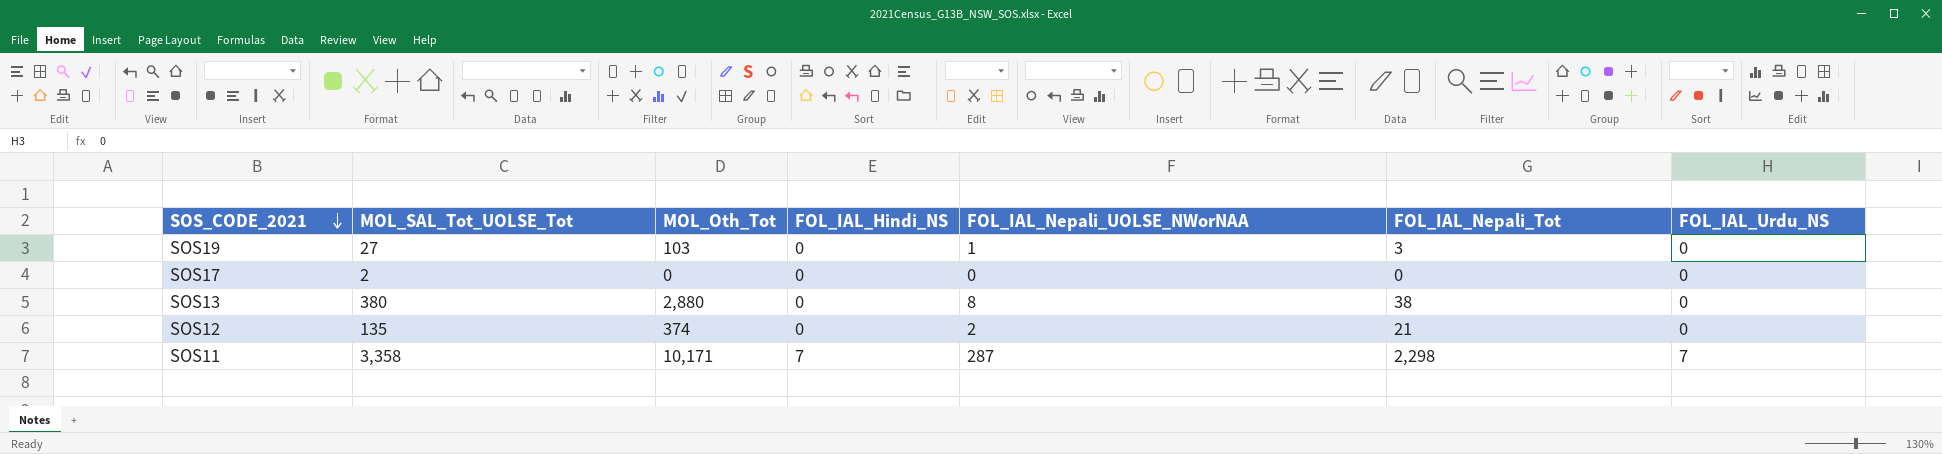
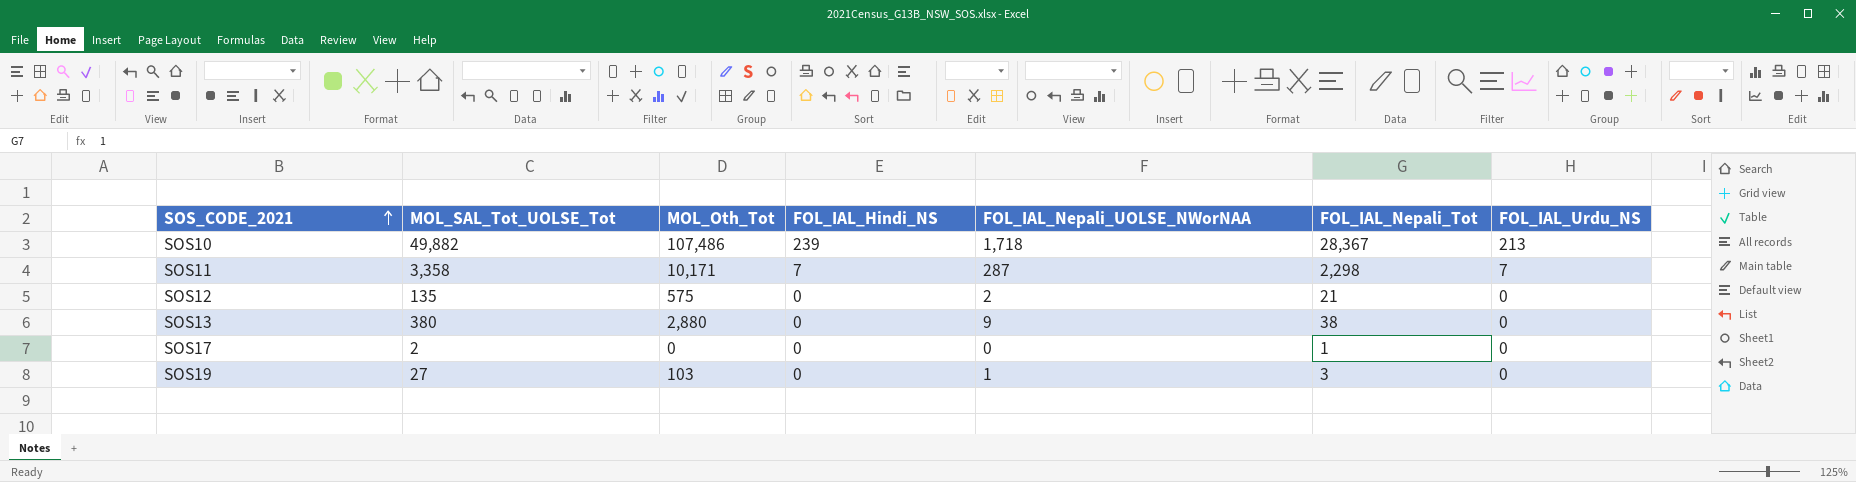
row order: SOS_CODE_2021 descending -> SOS_CODE_2021 ascending
row SOS10: none -> 49,882 | 107,486 | 239 | 1,718 | 28,367 | 213
SOS12 | MOL_Oth_Tot: 374 -> 575
SOS13 | FOL_IAL_Nepali_UOLSE_NWorNAA: 8 -> 9
SOS17 | FOL_IAL_Nepali_Tot: 0 -> 1

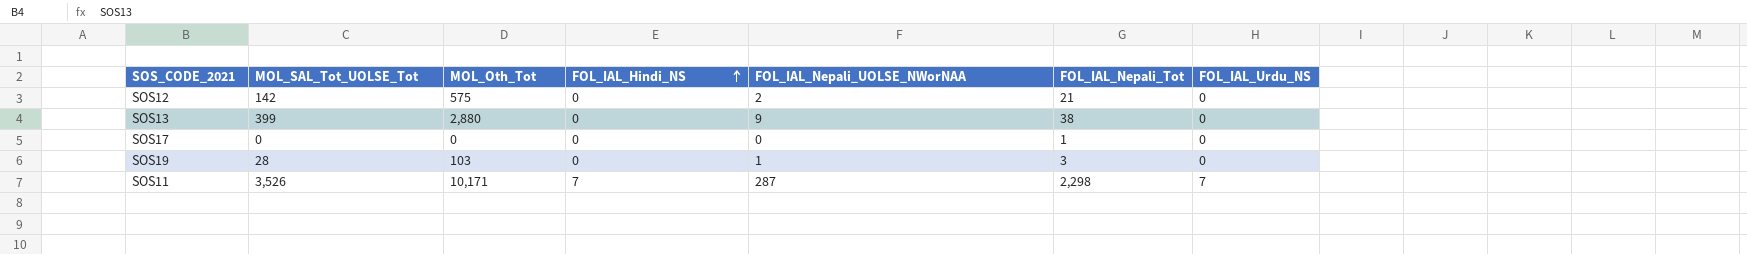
row order: SOS_CODE_2021 ascending -> FOL_IAL_Hindi_NS ascending
row SOS10: 49,882 | 107,486 | 239 | 1,718 | 28,367 | 213 -> none
SOS12 | MOL_SAL_Tot_UOLSE_Tot: 135 -> 142
SOS13 | MOL_SAL_Tot_UOLSE_Tot: 380 -> 399
SOS17 | MOL_SAL_Tot_UOLSE_Tot: 2 -> 0
SOS19 | MOL_SAL_Tot_UOLSE_Tot: 27 -> 28
SOS11 | MOL_SAL_Tot_UOLSE_Tot: 3,358 -> 3,526

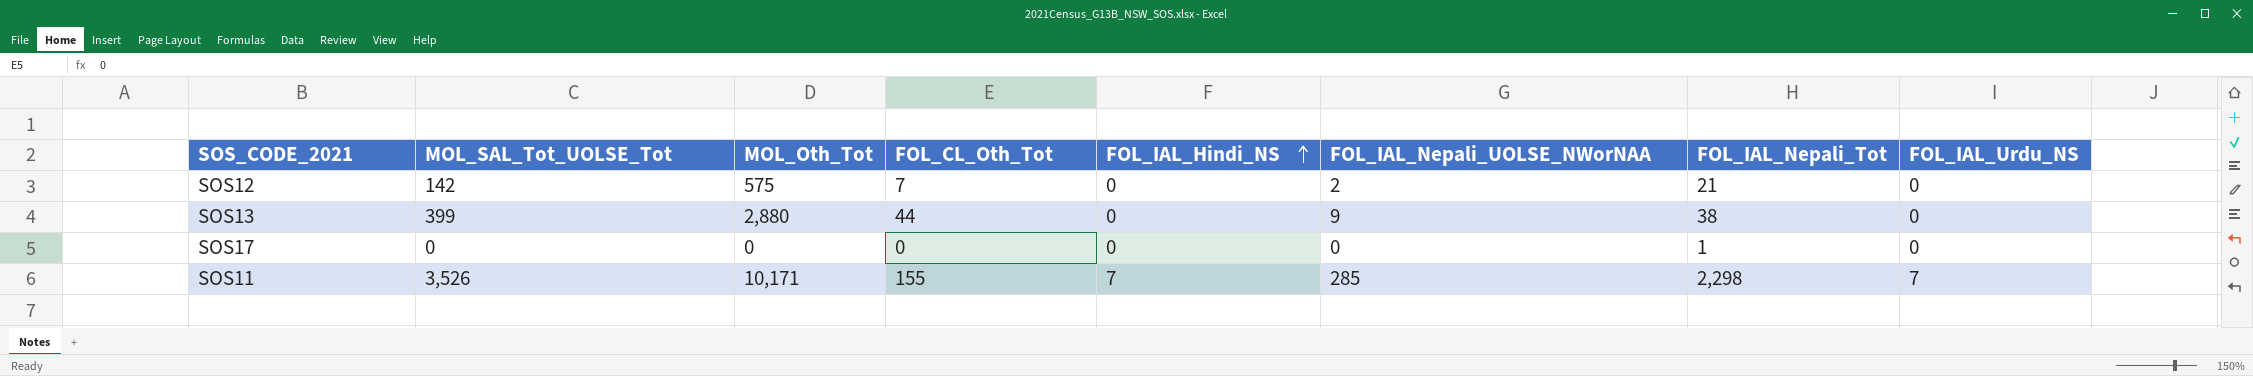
column FOL_CL_Oth_Tot | position: none -> 4
row SOS19: 28 | 103 | 0 | 1 | 3 | 0 -> none
SOS11 | FOL_IAL_Nepali_UOLSE_NWorNAA: 287 -> 285

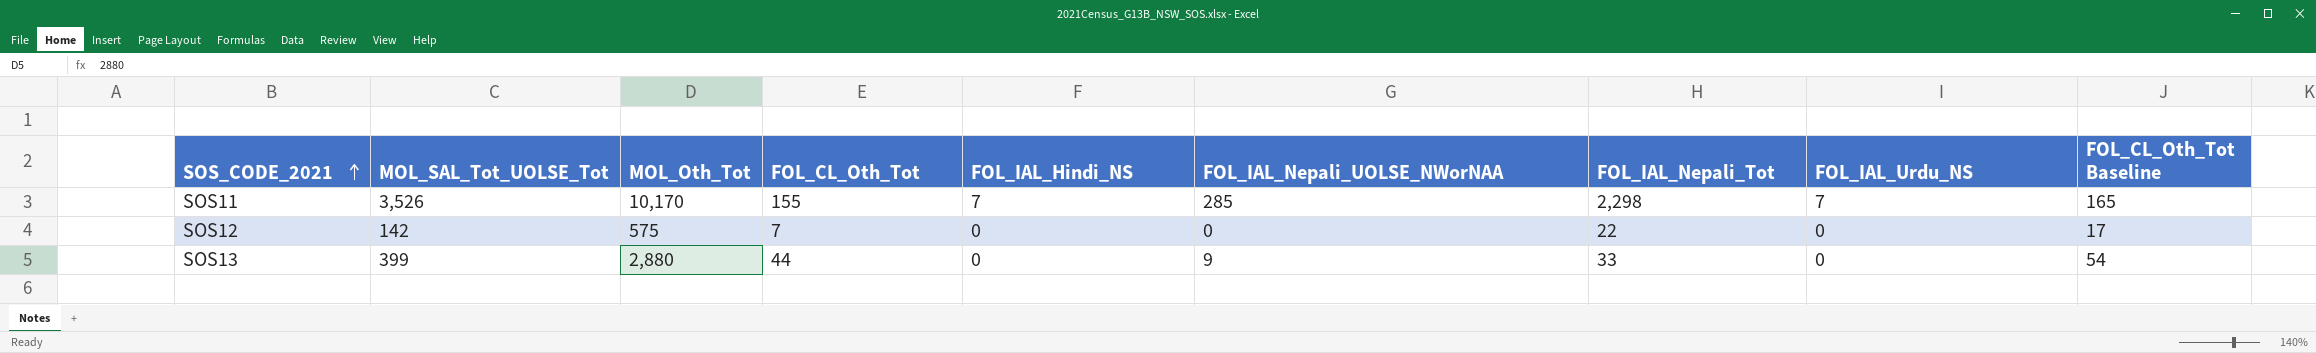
row order: FOL_IAL_Hindi_NS ascending -> SOS_CODE_2021 ascending
column FOL_CL_Oth_Tot Baseline | formula: none -> [FOL_CL_Oth_Tot] + 10
row SOS17: 0 | 0 | 0 | 0 | 0 | 1 | 0 -> none
SOS11 | MOL_Oth_Tot: 10,171 -> 10,170
SOS12 | FOL_IAL_Nepali_UOLSE_NWorNAA: 2 -> 0
SOS12 | FOL_IAL_Nepali_Tot: 21 -> 22
SOS13 | FOL_IAL_Nepali_Tot: 38 -> 33

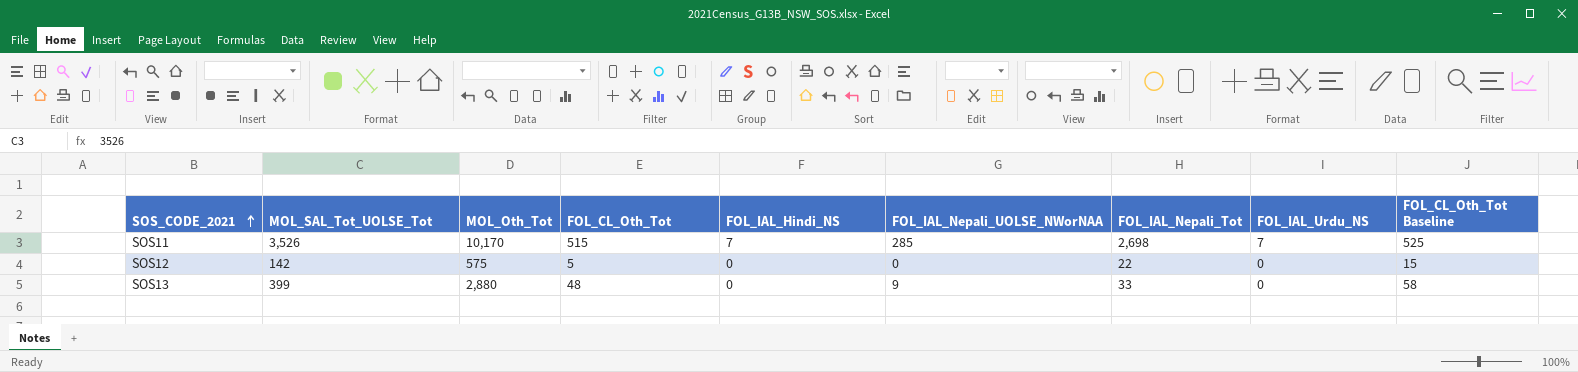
SOS11 | FOL_CL_Oth_Tot: 155 -> 515
SOS11 | FOL_IAL_Nepali_Tot: 2,298 -> 2,698
SOS11 | FOL_CL_Oth_Tot Baseline: 165 -> 525
SOS12 | FOL_CL_Oth_Tot: 7 -> 5
SOS12 | FOL_CL_Oth_Tot Baseline: 17 -> 15
SOS13 | FOL_CL_Oth_Tot: 44 -> 48
SOS13 | FOL_CL_Oth_Tot Baseline: 54 -> 58

